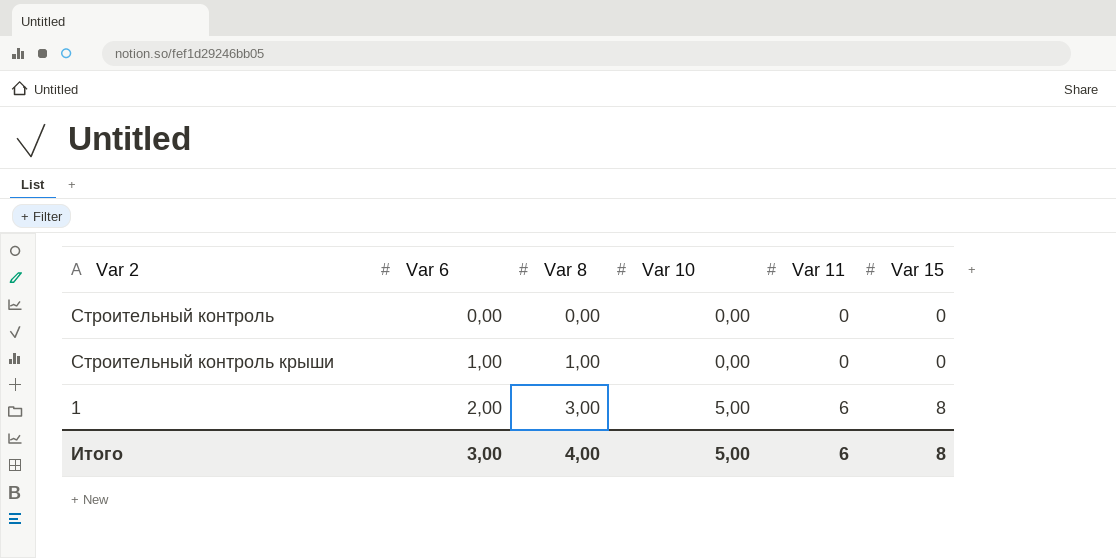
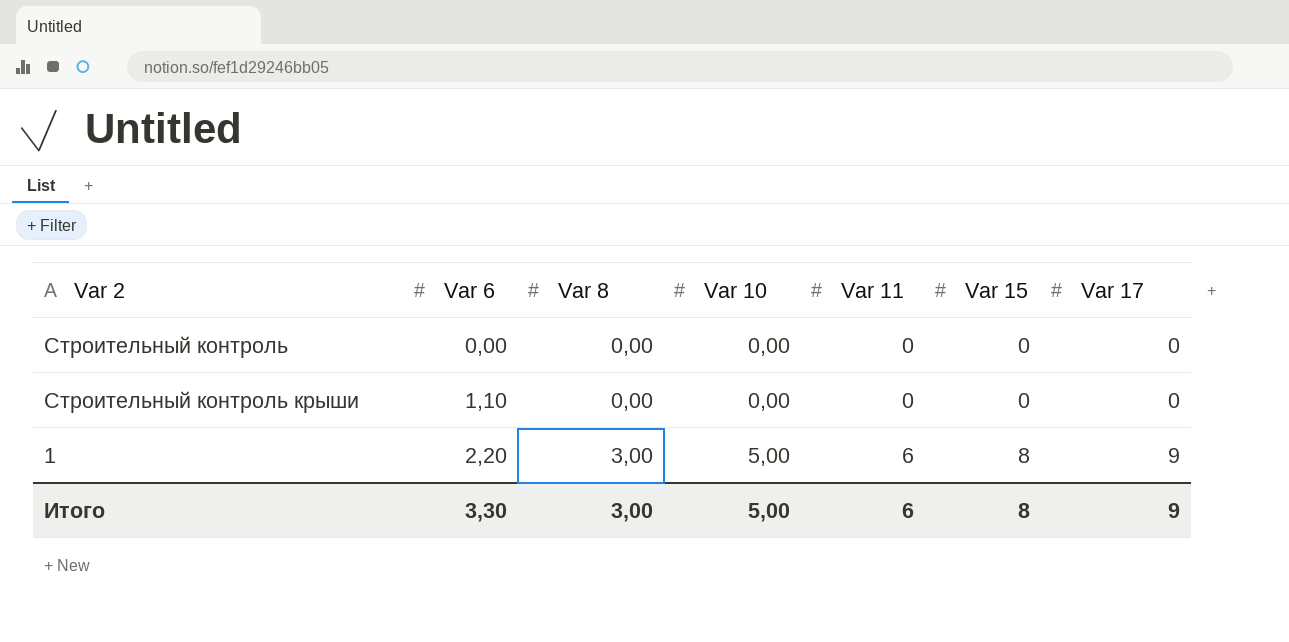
column Var 17 | position: none -> 7
Строительный контроль крыши | Var 6: 1,00 -> 1,10
Строительный контроль крыши | Var 8: 1,00 -> 0,00
1 | Var 6: 2,00 -> 2,20
Итого | Var 6: 3,00 -> 3,30
Итого | Var 8: 4,00 -> 3,00

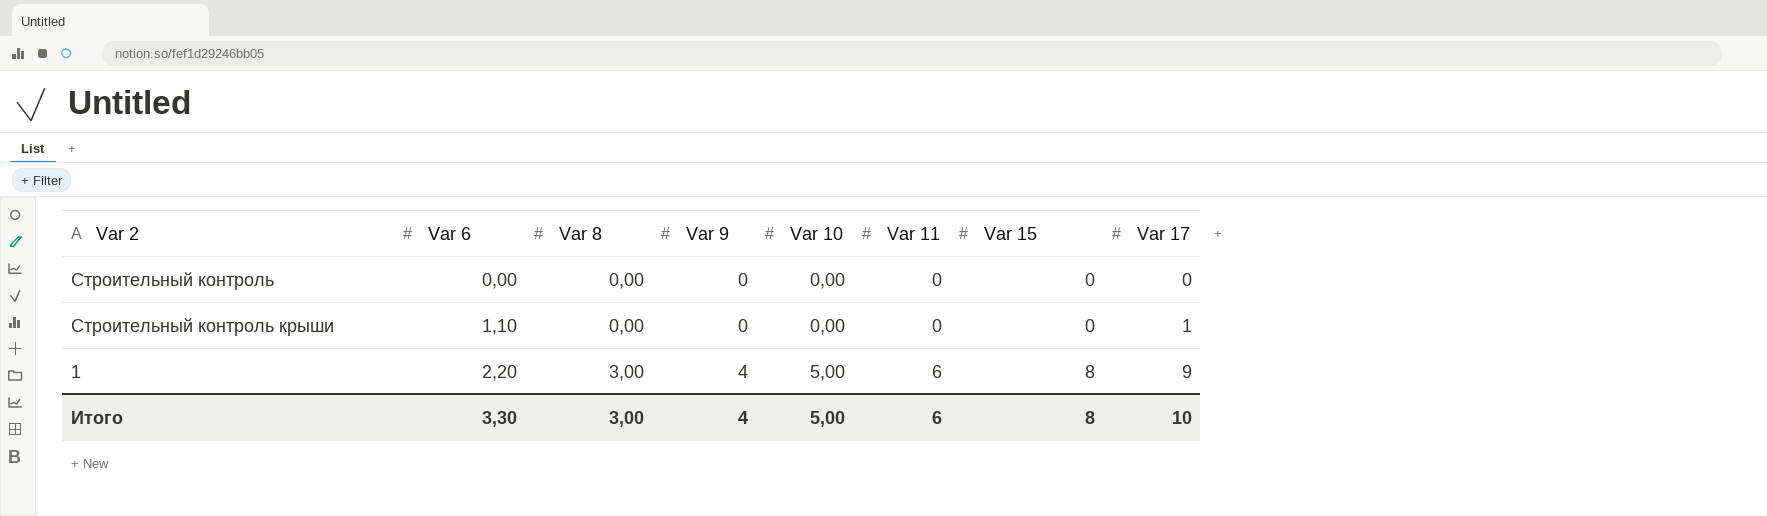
column Var 9 | position: none -> 4
Строительный контроль крыши | Var 17: 0 -> 1
Итого | Var 17: 9 -> 10

